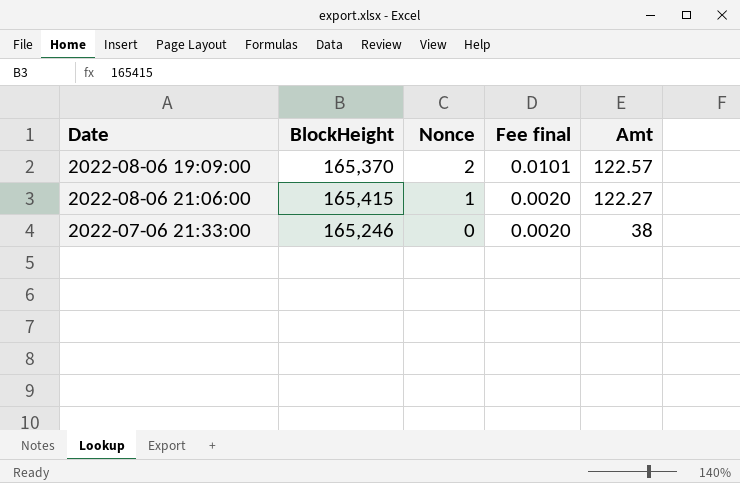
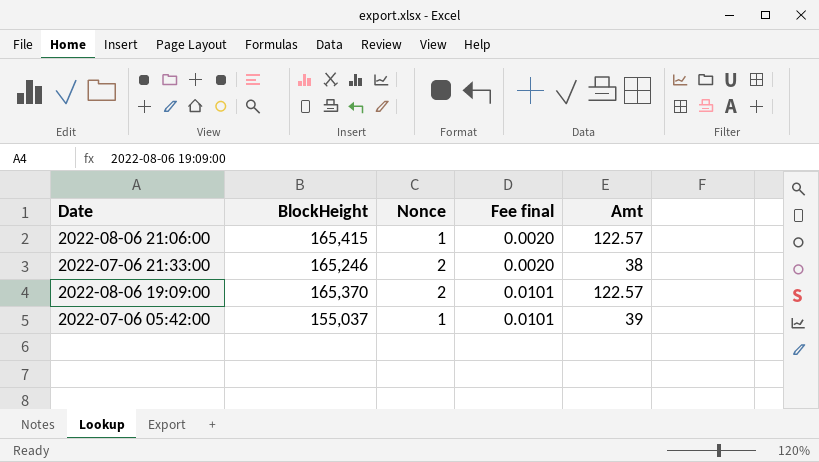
row order: Nonce descending -> Fee final ascending
2022-08-06 21:06:00 | Amt: 122.27 -> 122.57
2022-07-06 21:33:00 | Nonce: 0 -> 2
row 2022-07-06 05:42:00: none -> 155,037 | 1 | 0.0101 | 39

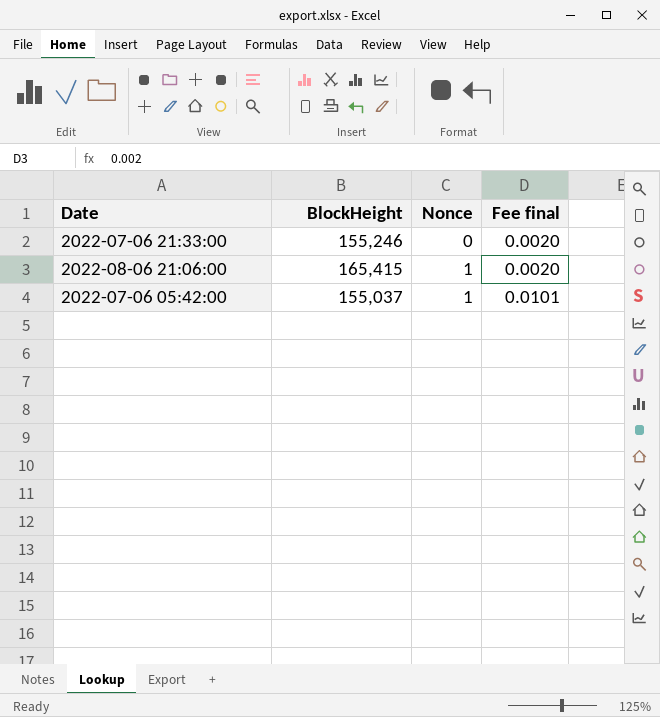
row order: Fee final ascending -> Nonce ascending
column Amt | position: 5 -> none
row 2022-08-06 19:09:00: 165,370 | 2 | 0.0101 | 122.57 -> none
2022-07-06 21:33:00 | BlockHeight: 165,246 -> 155,246
2022-07-06 21:33:00 | Nonce: 2 -> 0

